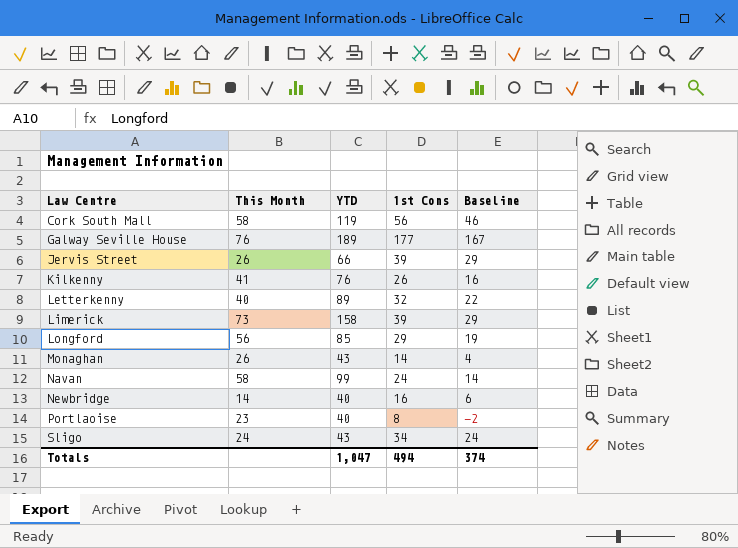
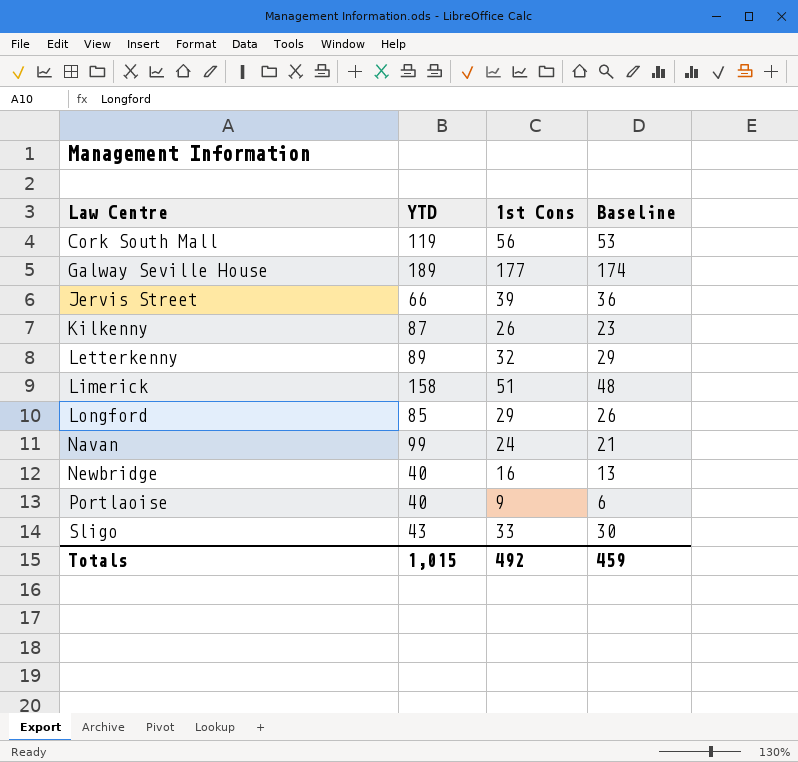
column This Month | position: 2 -> none
column Baseline | formula: [1st Cons] - 10 -> [1st Cons] - 3
row Monaghan: 26 | 43 | 14 | 4 -> none
Kilkenny | YTD: 76 -> 87
Limerick | 1st Cons: 39 -> 51
Portlaoise | 1st Cons: 8 -> 9
Sligo | 1st Cons: 34 -> 33
Totals | YTD: 1,047 -> 1,015
Totals | 1st Cons: 494 -> 492
Totals | Baseline: 374 -> 459

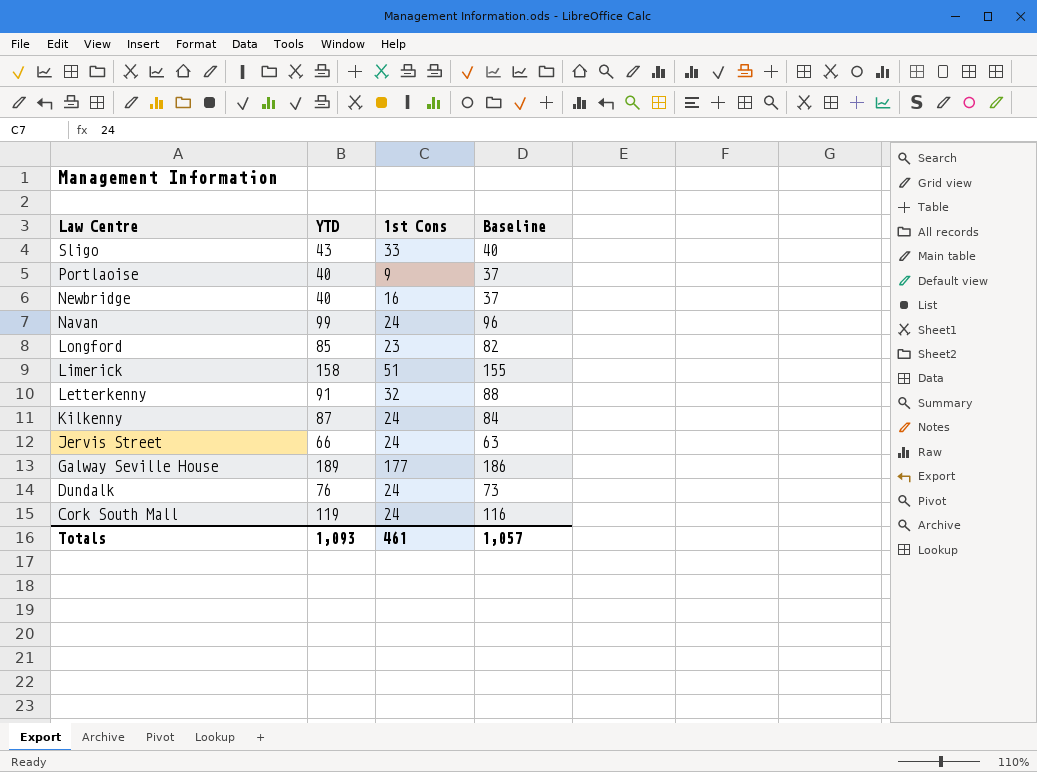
row order: Law Centre ascending -> Law Centre descending
column Baseline | formula: [1st Cons] - 3 -> [YTD] - 3
Longford | 1st Cons: 29 -> 23
Letterkenny | YTD: 89 -> 91
Kilkenny | 1st Cons: 26 -> 24
Jervis Street | 1st Cons: 39 -> 24
row Dundalk: none -> 76 | 24 | 73
Cork South Mall | 1st Cons: 56 -> 24
Totals | YTD: 1,015 -> 1,093
Totals | 1st Cons: 492 -> 461
Totals | Baseline: 459 -> 1,057

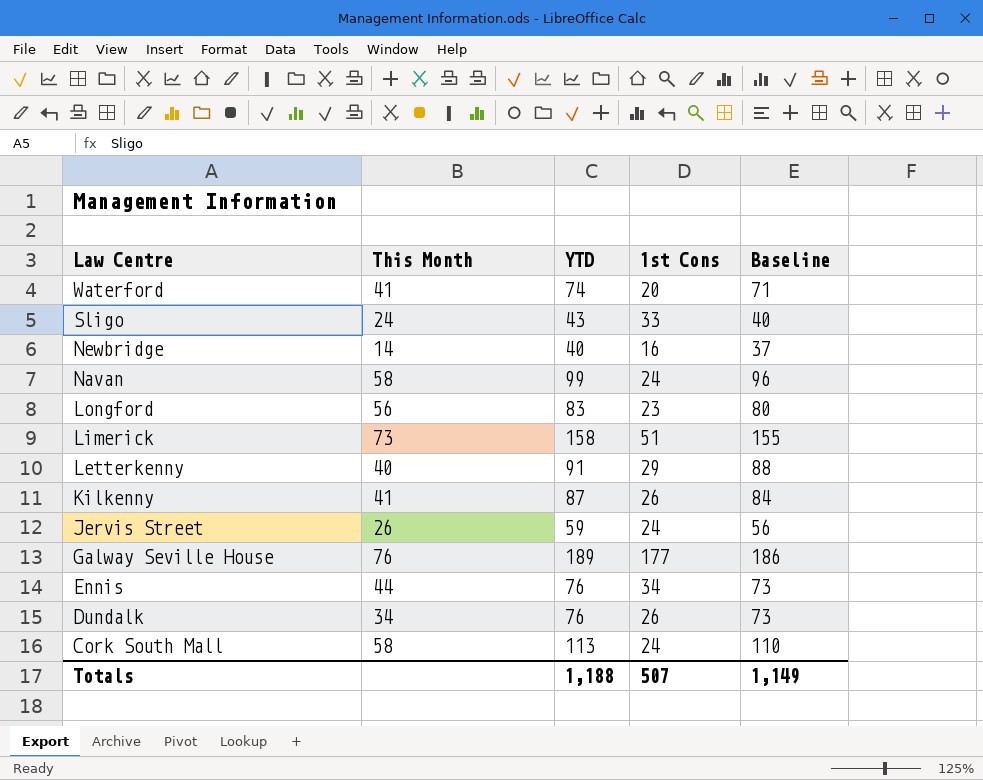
column This Month | position: none -> 2
row Portlaoise: 40 | 9 | 37 -> none
row Waterford: none -> 41 | 74 | 20 | 71
Longford | YTD: 85 -> 83
Longford | Baseline: 82 -> 80
Letterkenny | 1st Cons: 32 -> 29
Kilkenny | 1st Cons: 24 -> 26
Jervis Street | YTD: 66 -> 59
Jervis Street | Baseline: 63 -> 56
row Ennis: none -> 44 | 76 | 34 | 73
Dundalk | 1st Cons: 24 -> 26
Cork South Mall | YTD: 119 -> 113
Cork South Mall | Baseline: 116 -> 110
Totals | YTD: 1,093 -> 1,188
Totals | 1st Cons: 461 -> 507
Totals | Baseline: 1,057 -> 1,149

